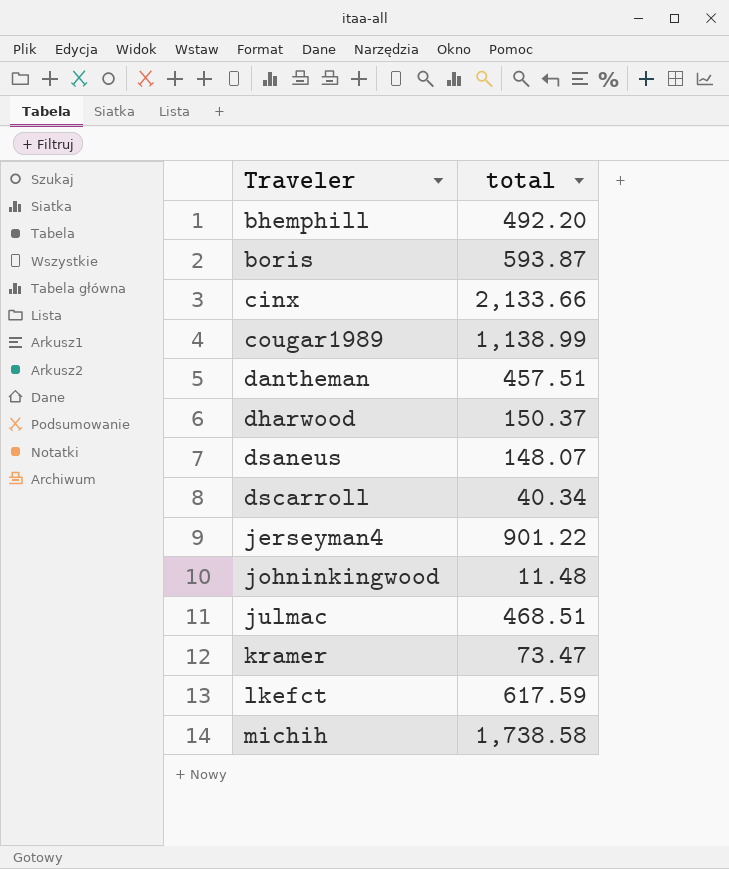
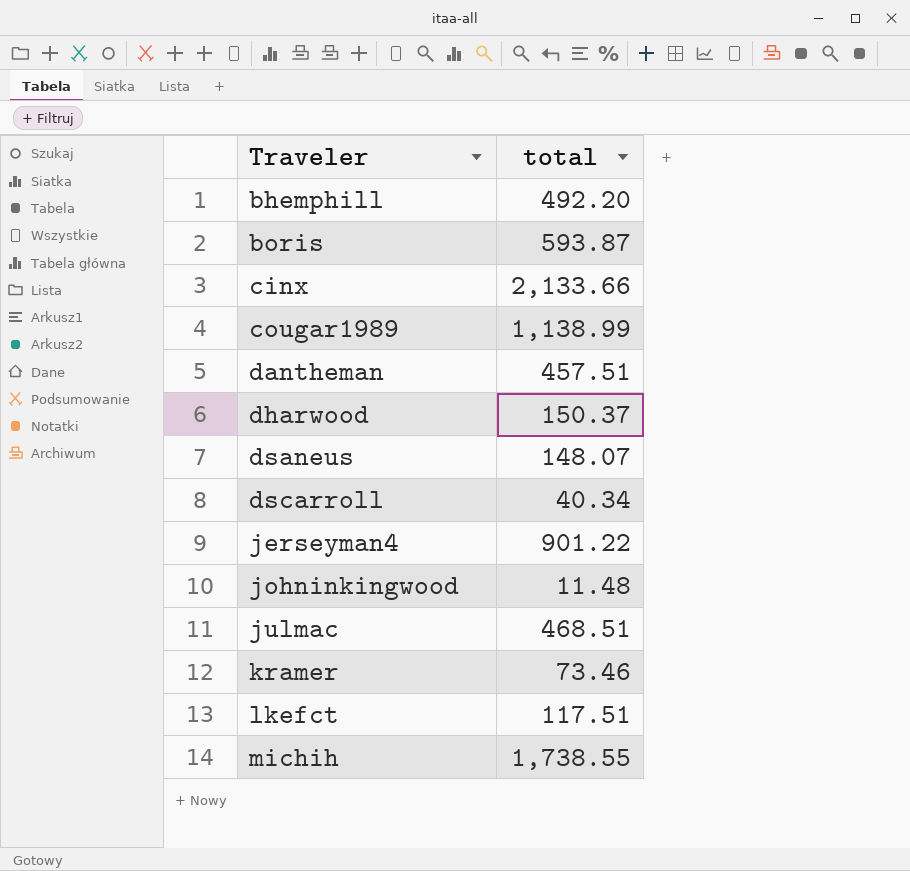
kramer | total: 73.47 -> 73.46
lkefct | total: 617.59 -> 117.51
michih | total: 1,738.58 -> 1,738.55

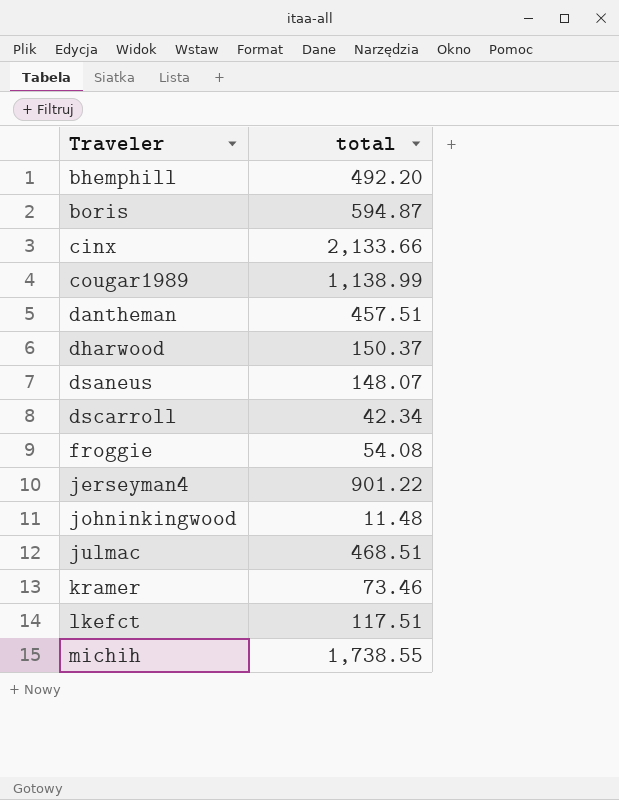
boris | total: 593.87 -> 594.87
dscarroll | total: 40.34 -> 42.34
row froggie: none -> 54.08

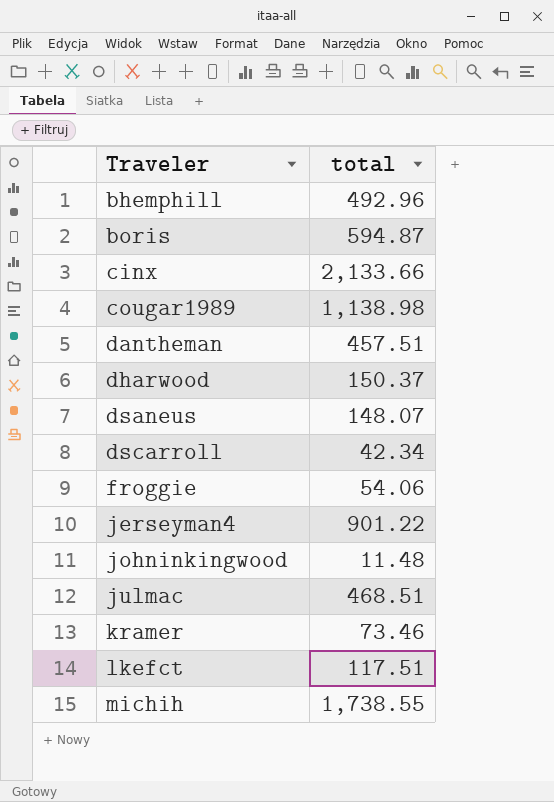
bhemphill | total: 492.20 -> 492.96
cougar1989 | total: 1,138.99 -> 1,138.98
froggie | total: 54.08 -> 54.06

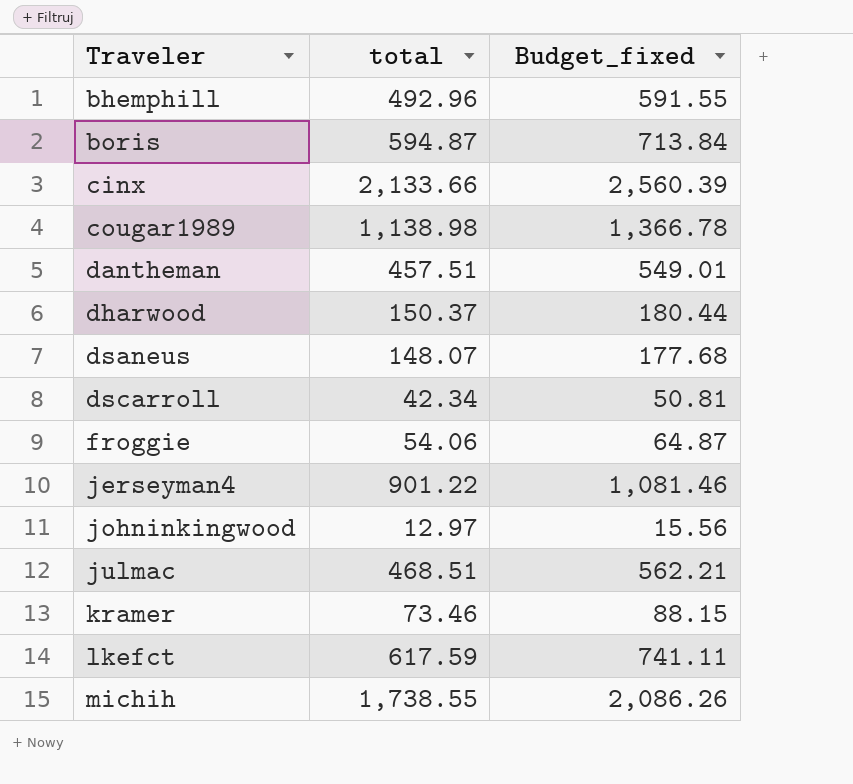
column Budget_fixed | formula: none -> [total] * 1.2
johninkingwood | total: 11.48 -> 12.97
lkefct | total: 117.51 -> 617.59

